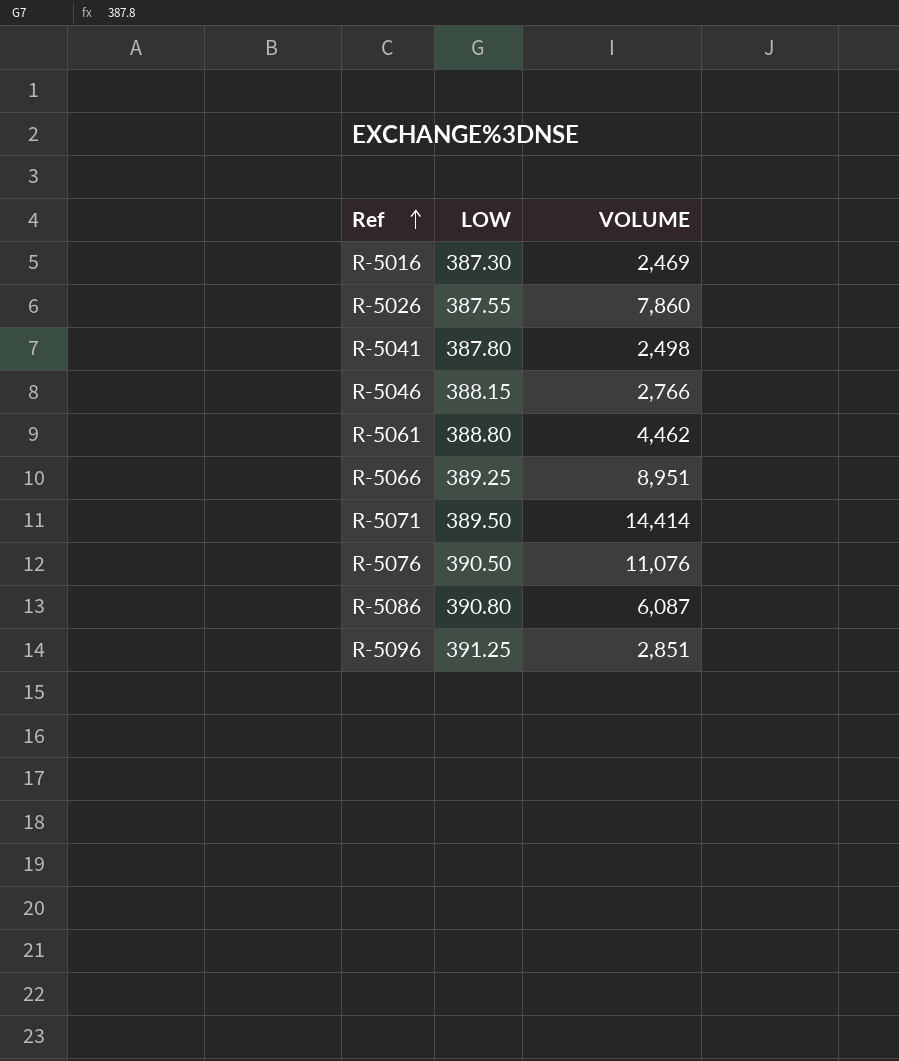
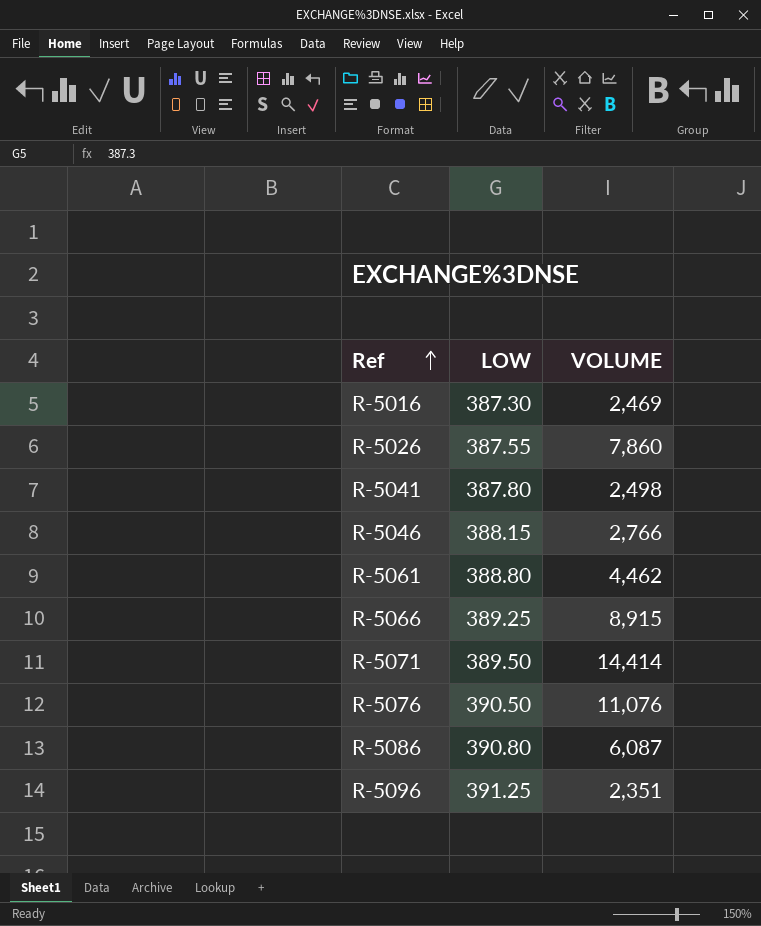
R-5066 | VOLUME: 8,951 -> 8,915
R-5096 | VOLUME: 2,851 -> 2,351

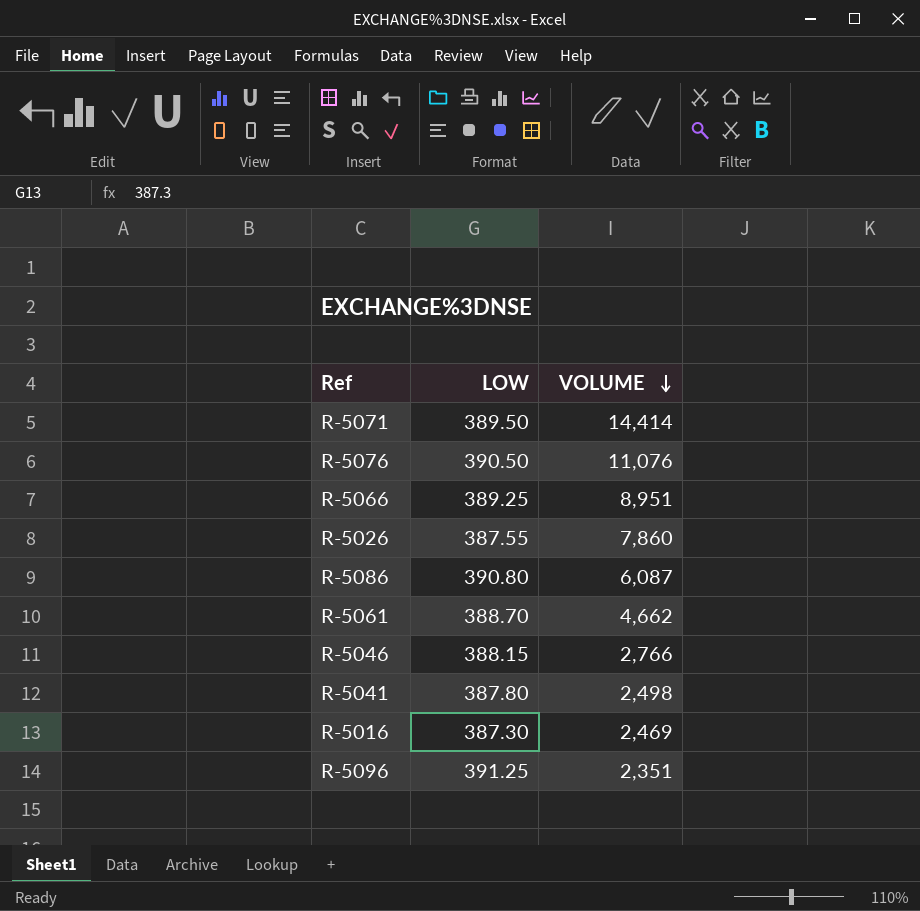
row order: Ref ascending -> VOLUME descending
R-5066 | VOLUME: 8,915 -> 8,951
R-5061 | LOW: 388.80 -> 388.70
R-5061 | VOLUME: 4,462 -> 4,662

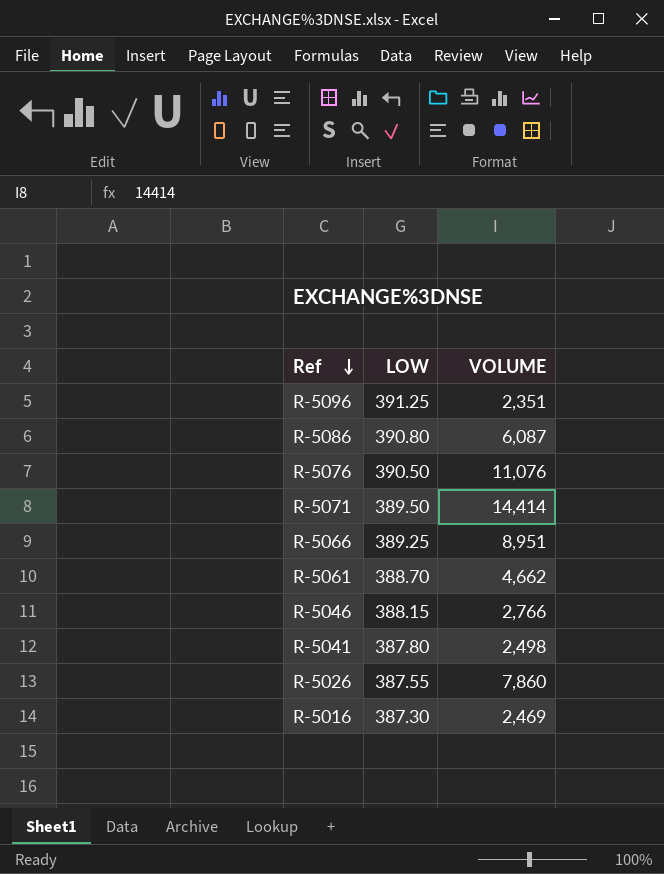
row order: VOLUME descending -> Ref descending

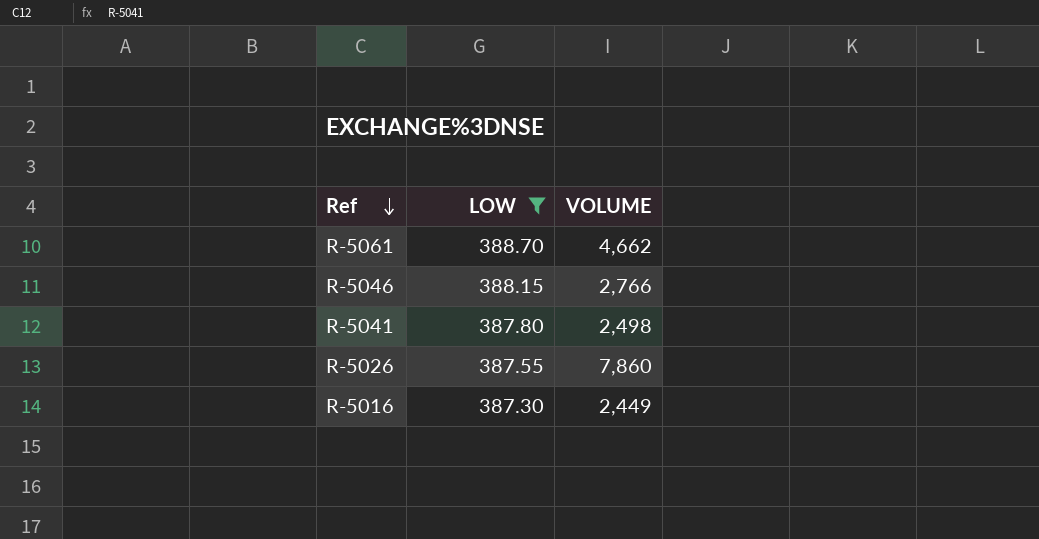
filter: none -> LOW <= 388.70
R-5016 | VOLUME: 2,469 -> 2,449

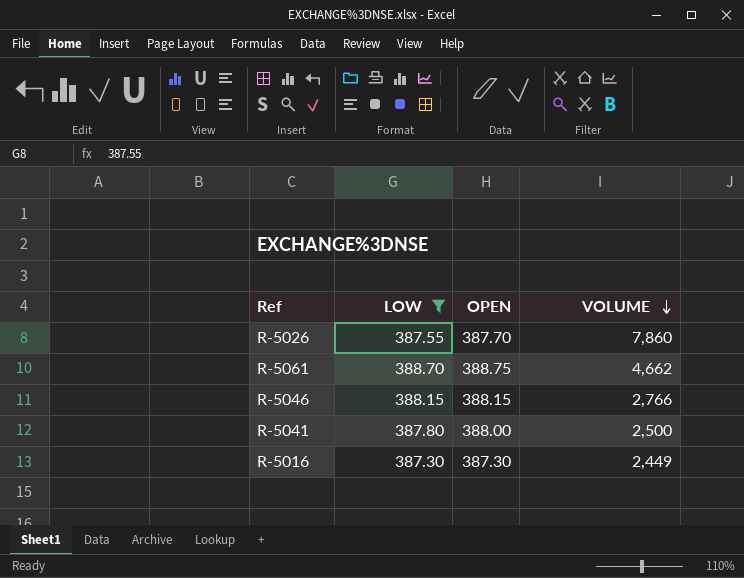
row order: Ref descending -> VOLUME descending
column OPEN | position: none -> 3
R-5041 | VOLUME: 2,498 -> 2,500

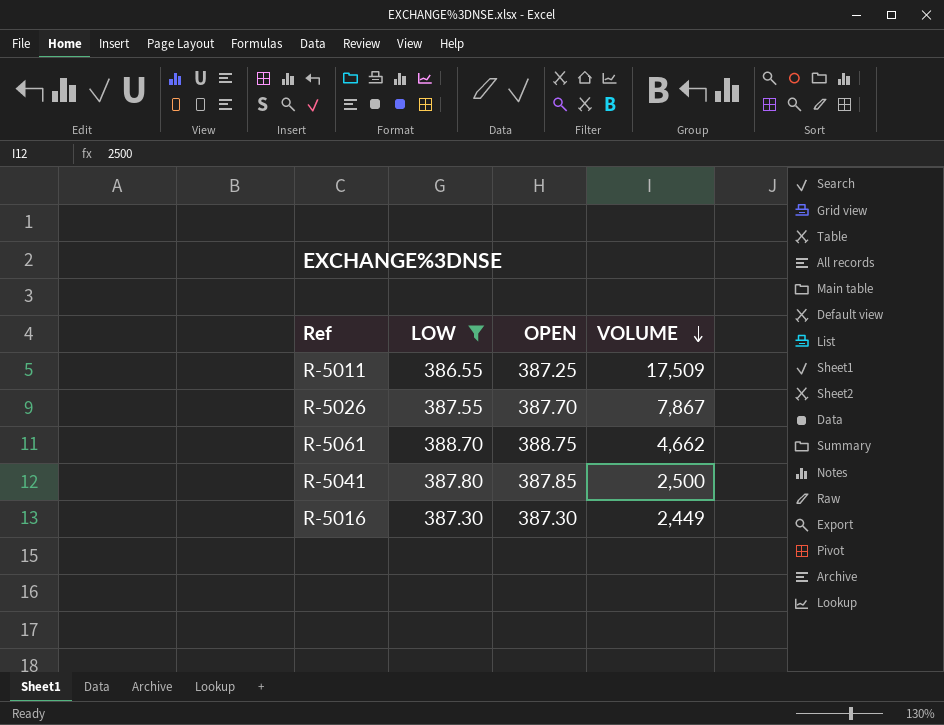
row R-5046: 388.15 | 388.15 | 2,766 -> none
row R-5011: none -> 386.55 | 387.25 | 17,509
R-5026 | VOLUME: 7,860 -> 7,867
R-5041 | OPEN: 388.00 -> 387.85

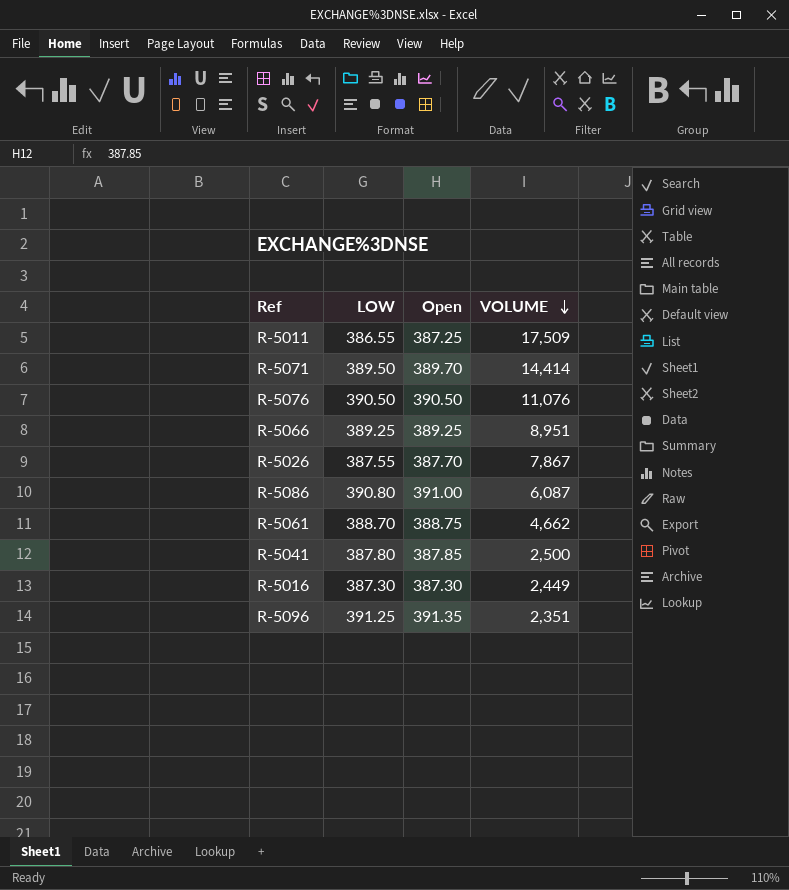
filter: LOW <= 388.70 -> none
column name: OPEN -> Open

